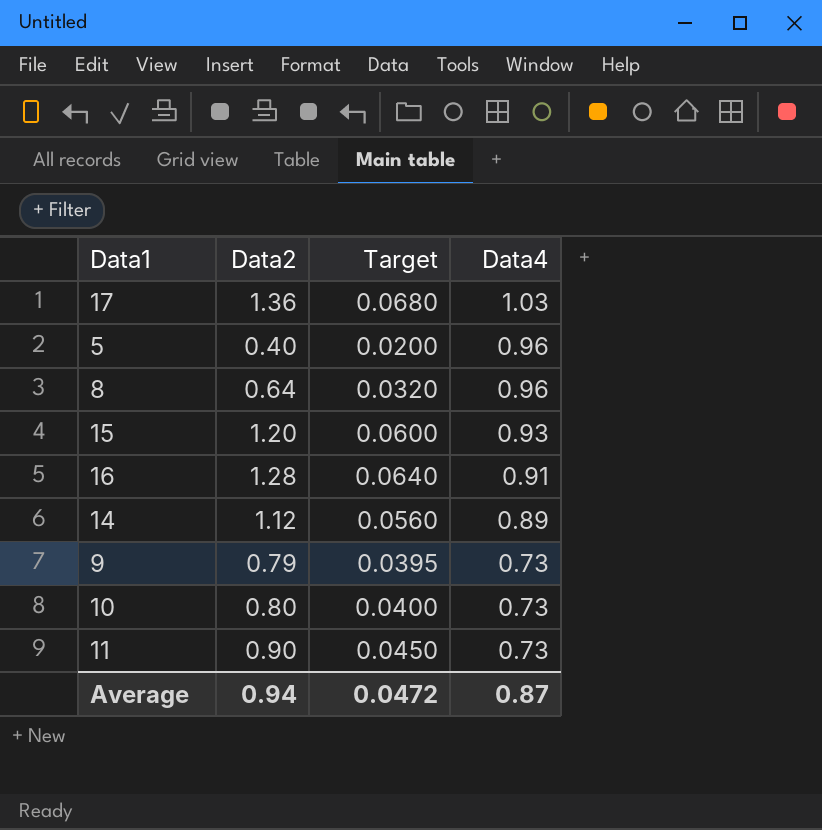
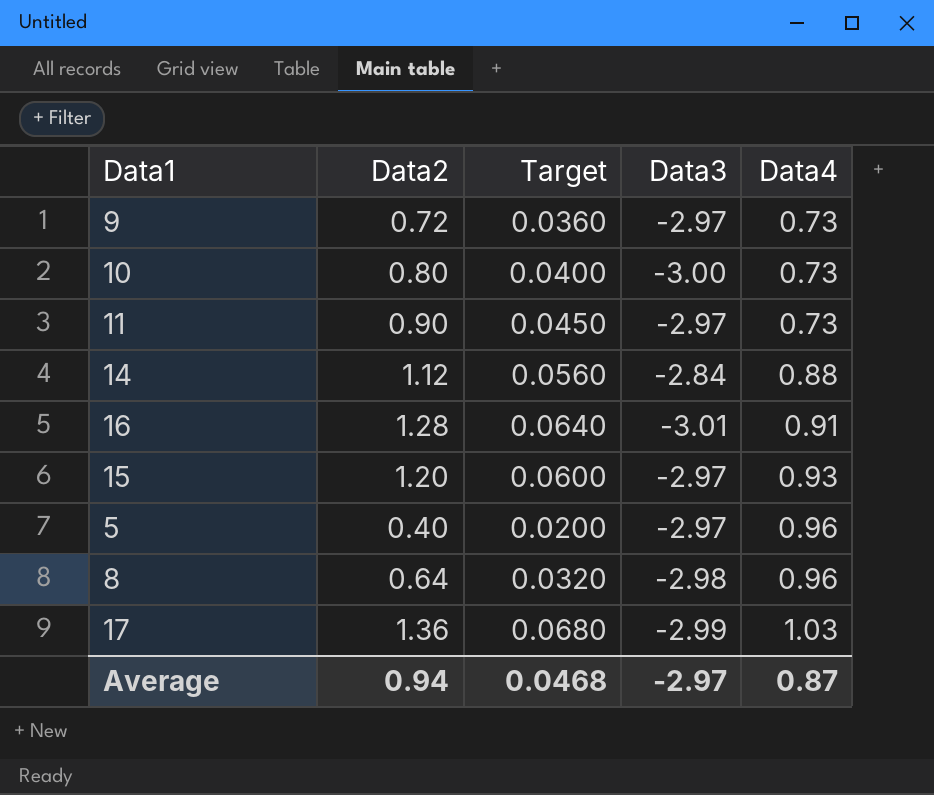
row order: Data4 descending -> Data4 ascending
column Data3 | position: none -> 4
9 | Data2: 0.79 -> 0.72
9 | Target: 0.0395 -> 0.0360
14 | Data4: 0.89 -> 0.88
Average | Target: 0.0472 -> 0.0468

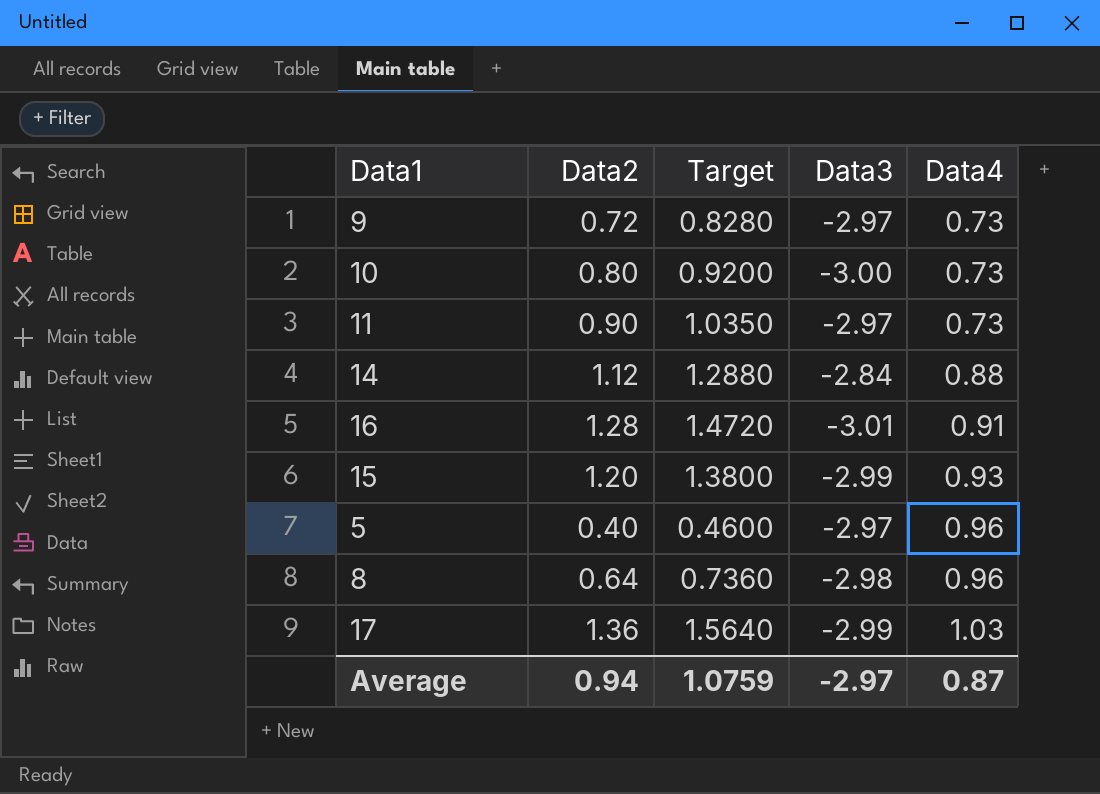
column Target | formula: [Data2] * 0.05 -> [Data2] * 1.15
15 | Data3: -2.97 -> -2.99
Average | Target: 0.0468 -> 1.0759

